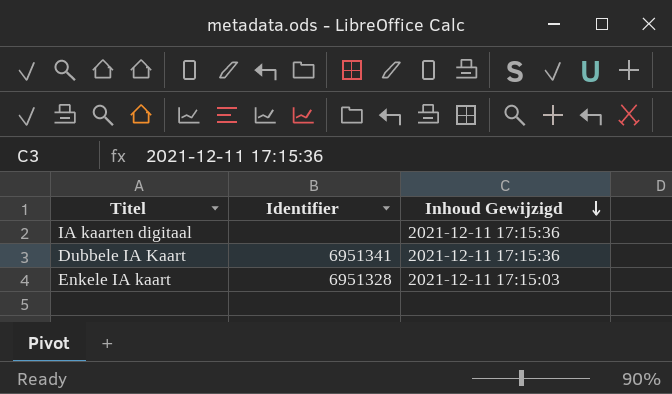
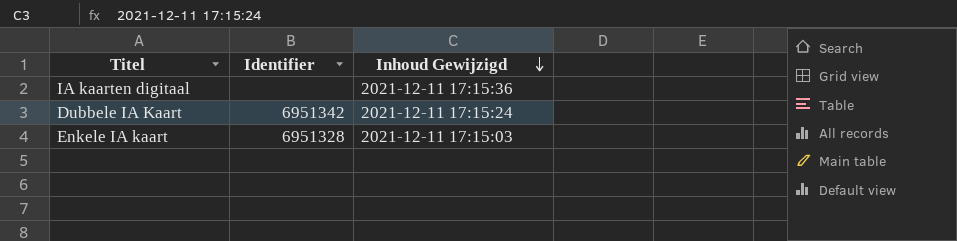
Dubbele IA Kaart | Identifier: 6951341 -> 6951342
Dubbele IA Kaart | Inhoud Gewijzigd: 2021-12-11 17:15:36 -> 2021-12-11 17:15:24

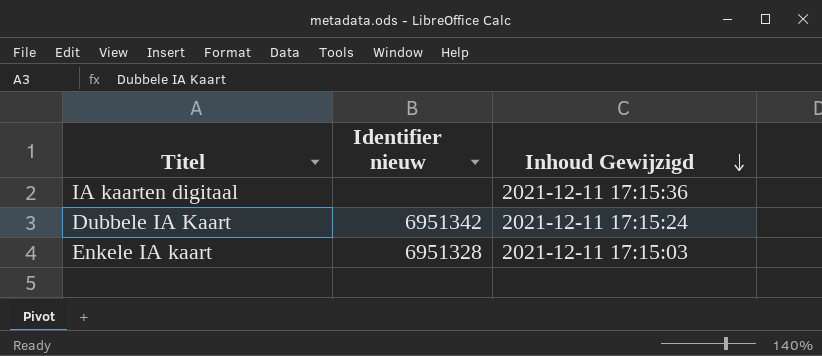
column name: Identifier -> Identifier nieuw

